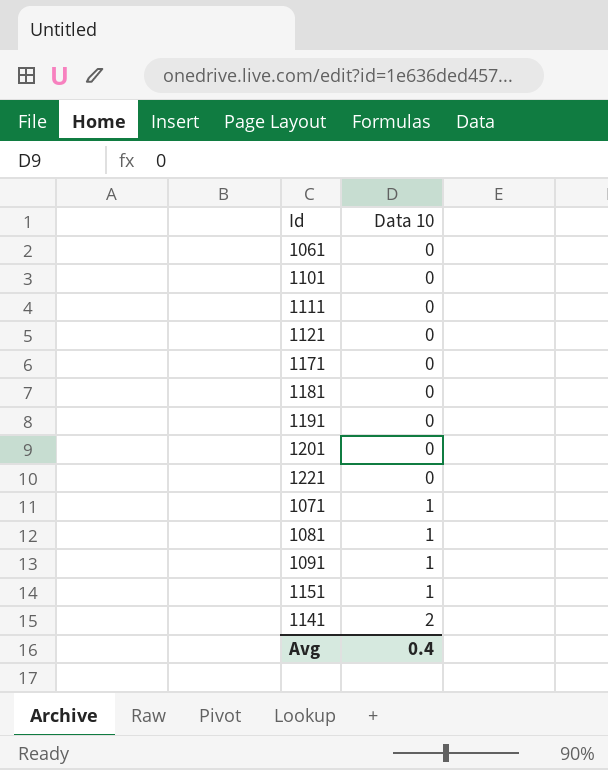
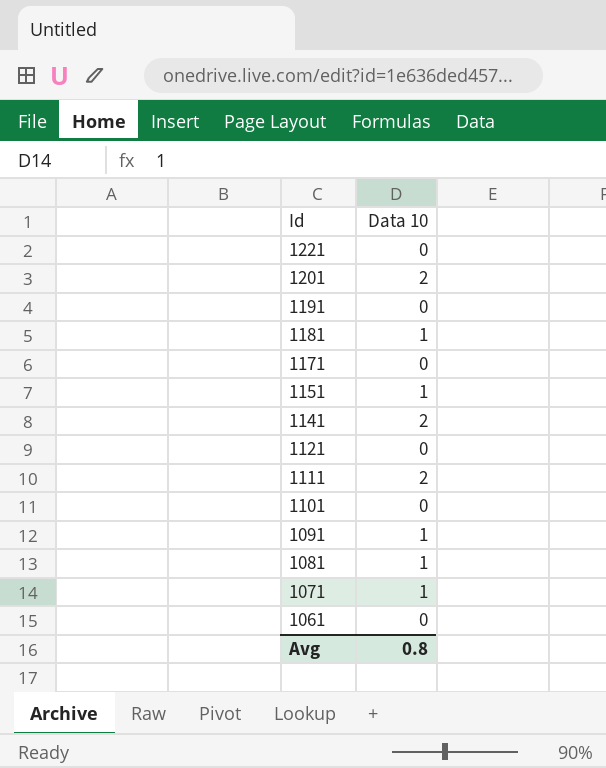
row order: Data 10 ascending -> Id descending
1201 | Data 10: 0 -> 2
1181 | Data 10: 0 -> 1
1111 | Data 10: 0 -> 2
Avg | Data 10: 0.4 -> 0.8

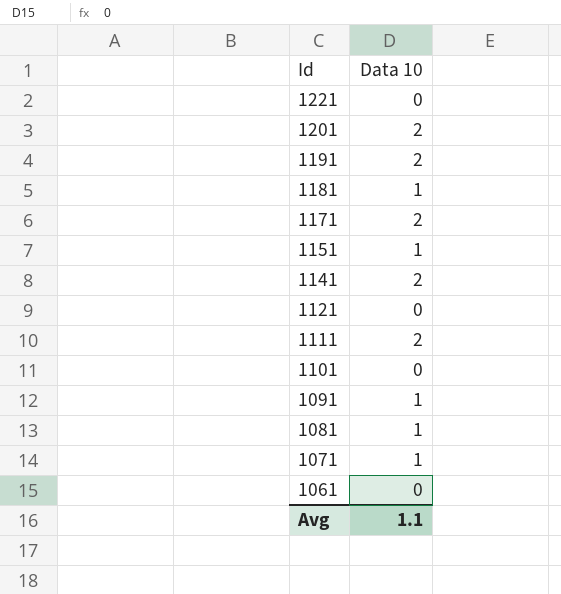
1191 | Data 10: 0 -> 2
1171 | Data 10: 0 -> 2
Avg | Data 10: 0.8 -> 1.1

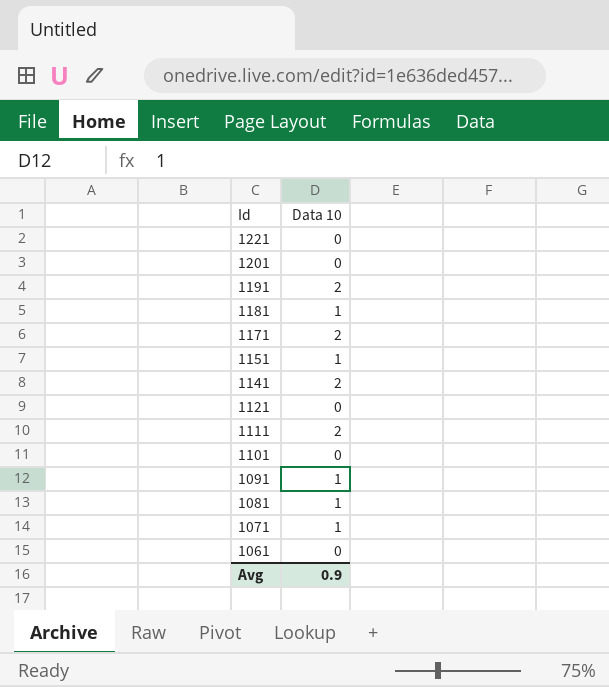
1201 | Data 10: 2 -> 0
Avg | Data 10: 1.1 -> 0.9

